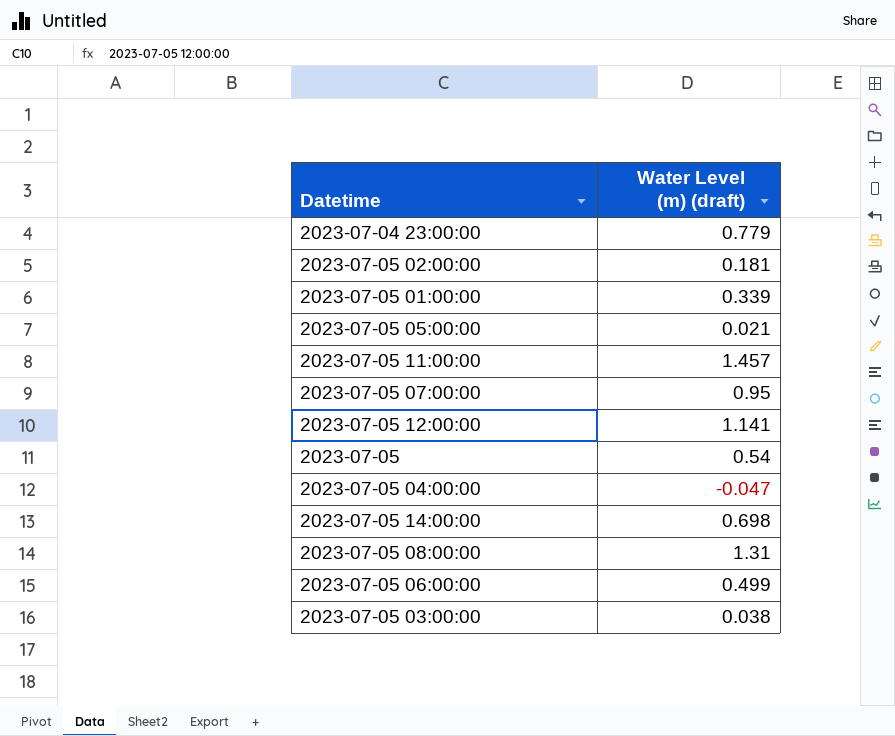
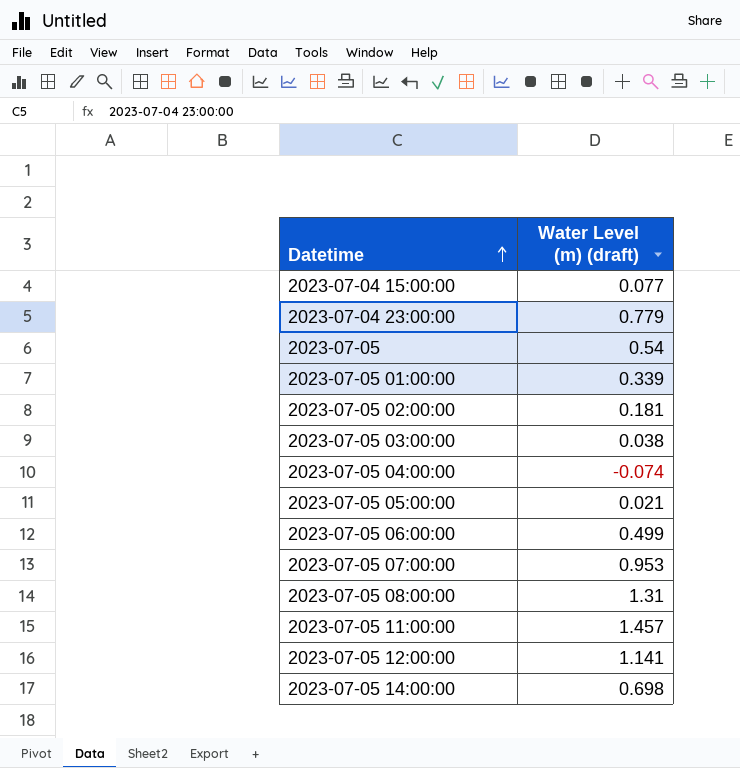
row order: none -> Datetime ascending
row 2023-07-04 15:00:00: none -> 0.077
2023-07-05 04:00:00 | Water Level (m) (draft): -0.047 -> -0.074
2023-07-05 07:00:00 | Water Level (m) (draft): 0.95 -> 0.953

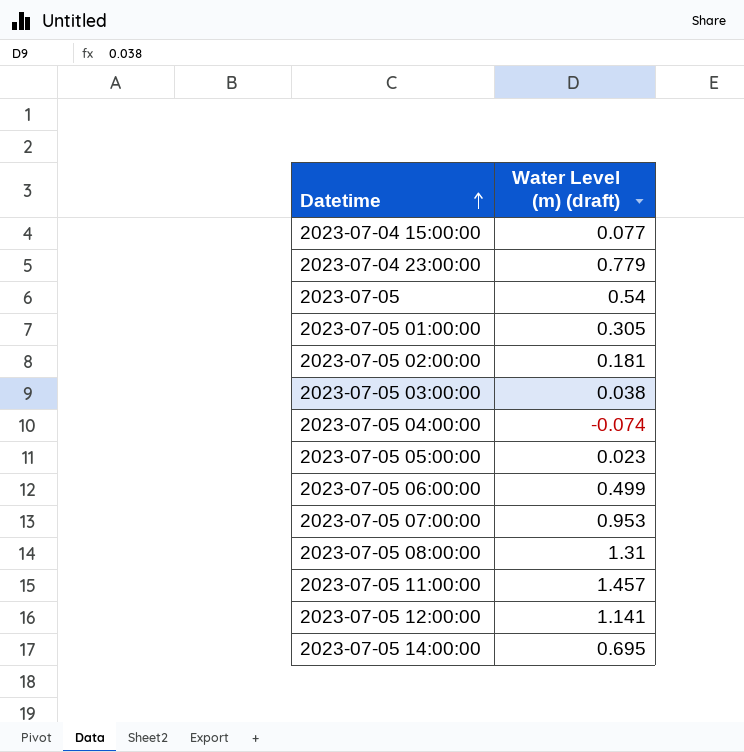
2023-07-05 01:00:00 | Water Level (m) (draft): 0.339 -> 0.305
2023-07-05 05:00:00 | Water Level (m) (draft): 0.021 -> 0.023
2023-07-05 14:00:00 | Water Level (m) (draft): 0.698 -> 0.695

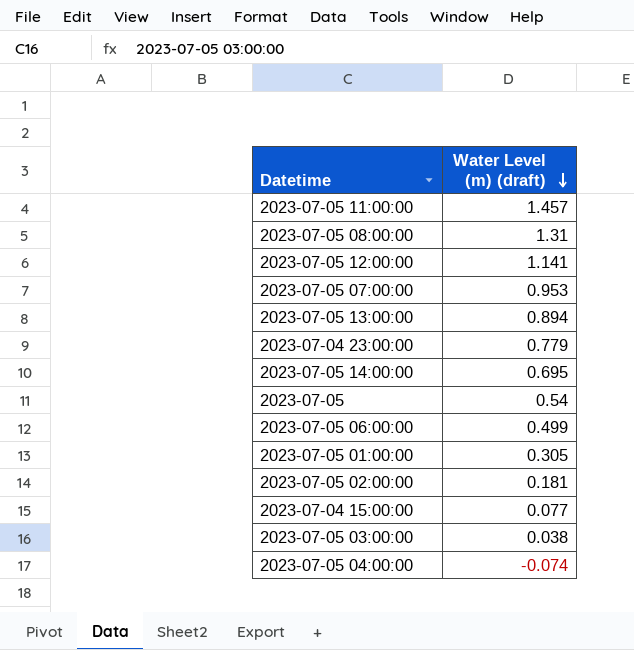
row order: Datetime ascending -> Water Level (m) (draft) descending
row 2023-07-05 05:00:00: 0.023 -> none
row 2023-07-05 13:00:00: none -> 0.894

